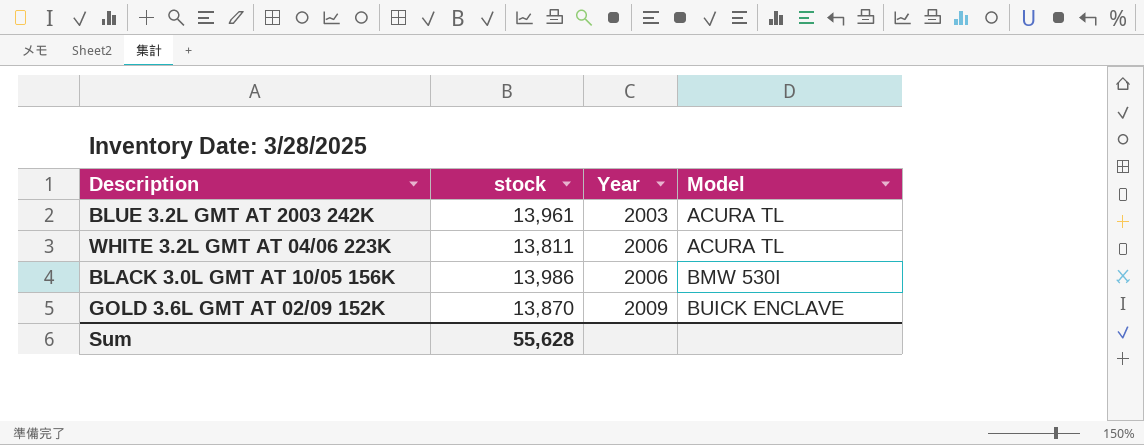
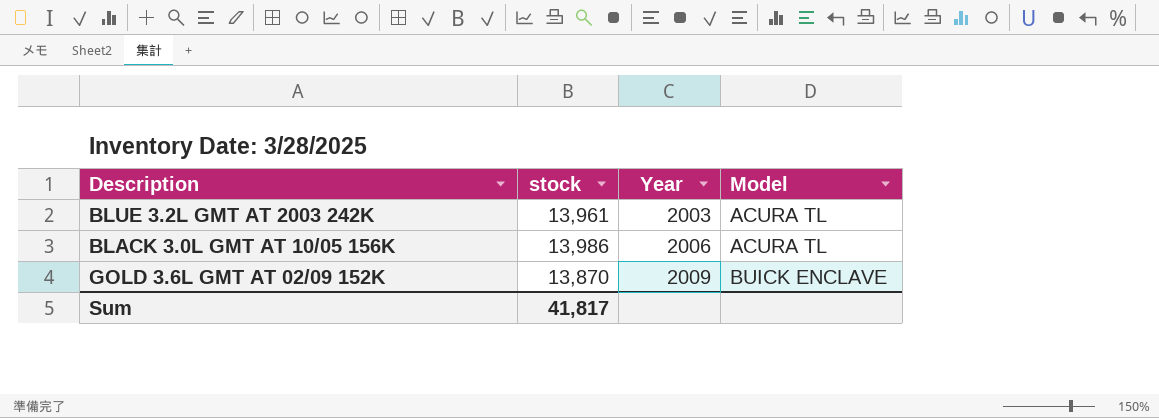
row WHITE 3.2L GMT AT 04/06 223K: 13,811 | 2006 | ACURA TL -> none
BLACK 3.0L GMT AT 10/05 156K | Model: BMW 530I -> ACURA TL
Sum | stock: 55,628 -> 41,817

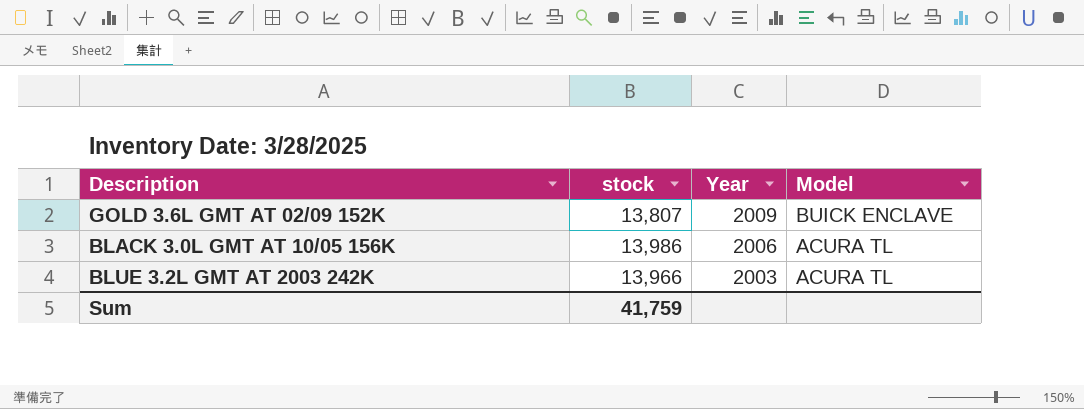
row order: Year ascending -> Year descending
GOLD 3.6L GMT AT 02/09 152K | stock: 13,870 -> 13,807
BLUE 3.2L GMT AT 2003 242K | stock: 13,961 -> 13,966
Sum | stock: 41,817 -> 41,759

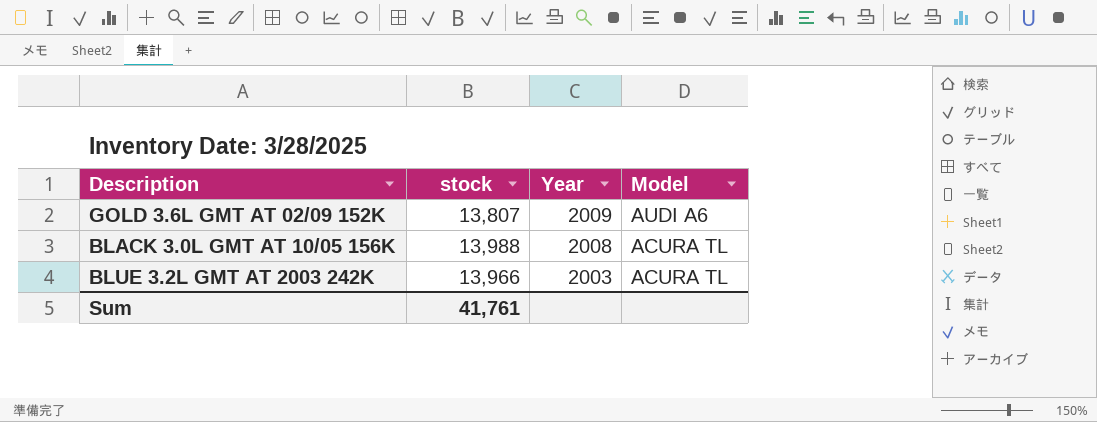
GOLD 3.6L GMT AT 02/09 152K | Model: BUICK ENCLAVE -> AUDI A6
BLACK 3.0L GMT AT 10/05 156K | stock: 13,986 -> 13,988
BLACK 3.0L GMT AT 10/05 156K | Year: 2006 -> 2008
Sum | stock: 41,759 -> 41,761

